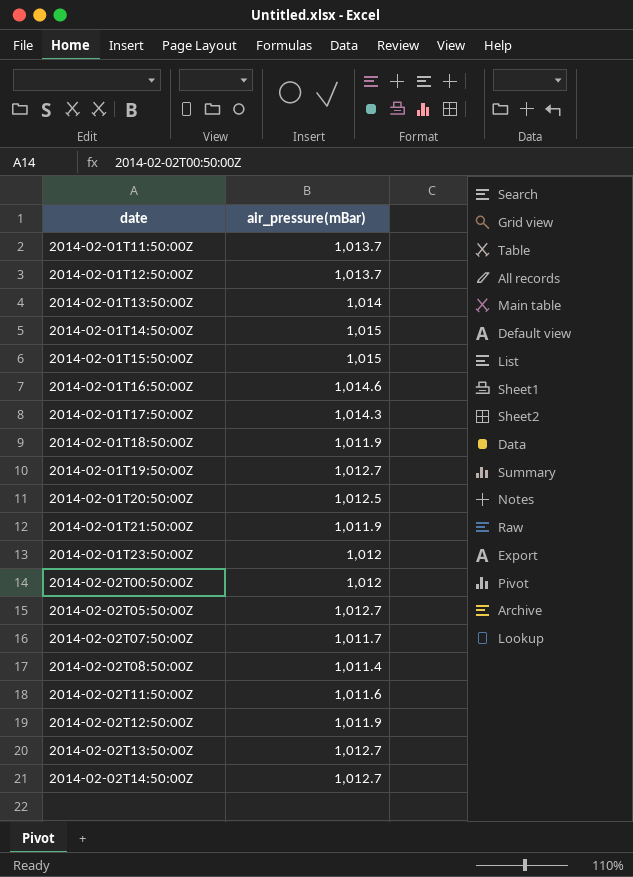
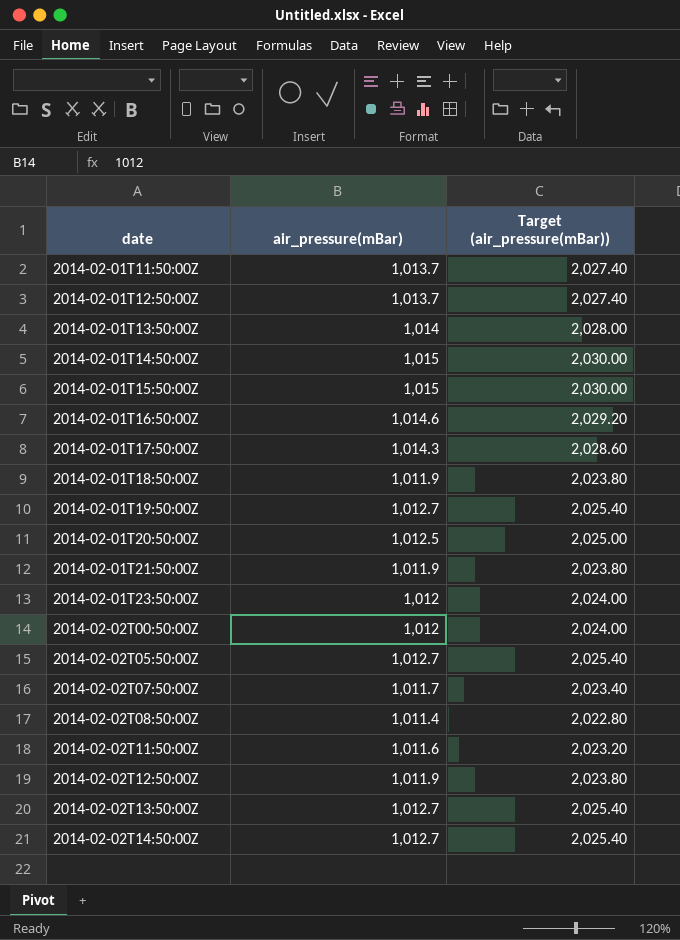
column Target (air_pressure(mBar)) | formula: none -> [air_pressure(mBar)] * 2

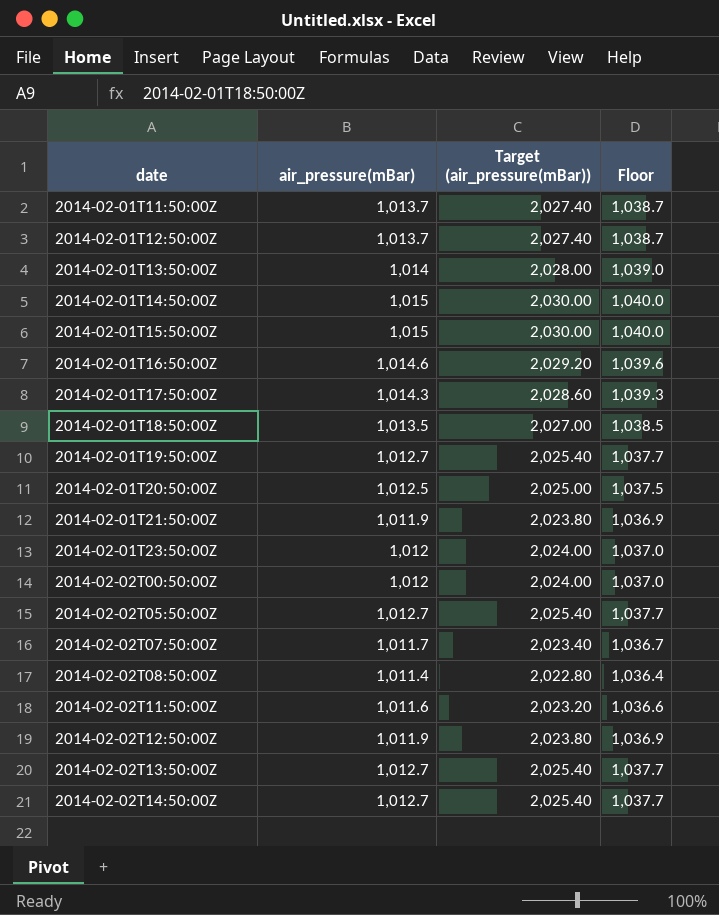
column Floor | formula: none -> [air_pressure(mBar)] + 25
2014-02-01T18:50:00Z | air_pressure(mBar): 1,011.9 -> 1,013.5
2014-02-01T18:50:00Z | Target (air_pressure(mBar)): 2,023.80 -> 2,027.00

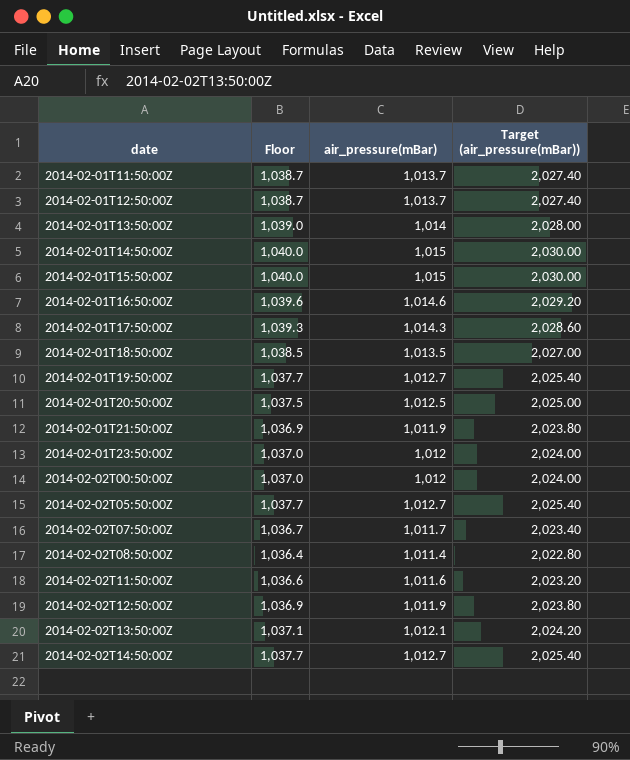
column Floor | position: 4 -> 2
2014-02-02T13:50:00Z | Floor: 1,037.7 -> 1,037.1
2014-02-02T13:50:00Z | air_pressure(mBar): 1,012.7 -> 1,012.1
2014-02-02T13:50:00Z | Target (air_pressure(mBar)): 2,025.40 -> 2,024.20

